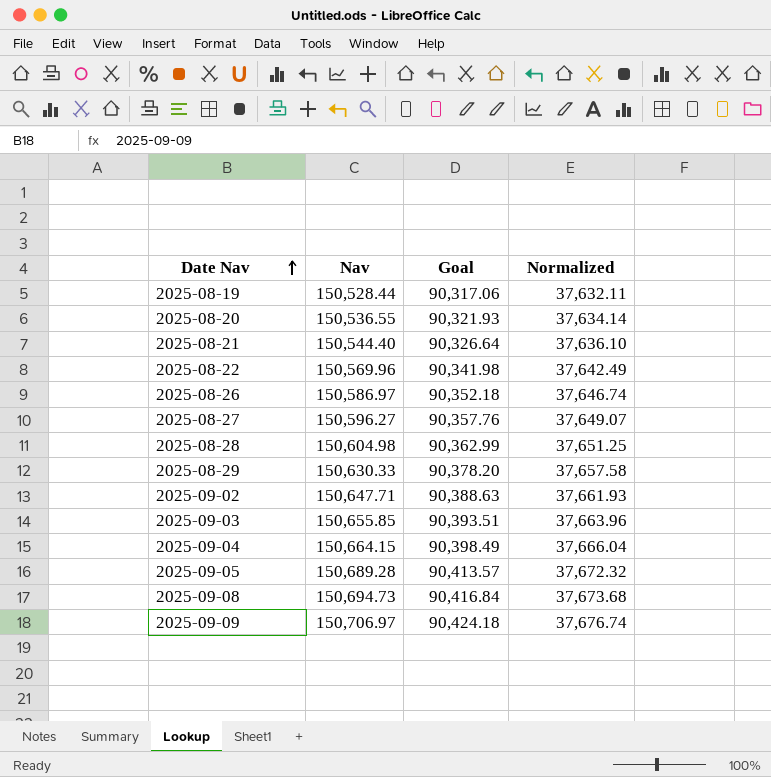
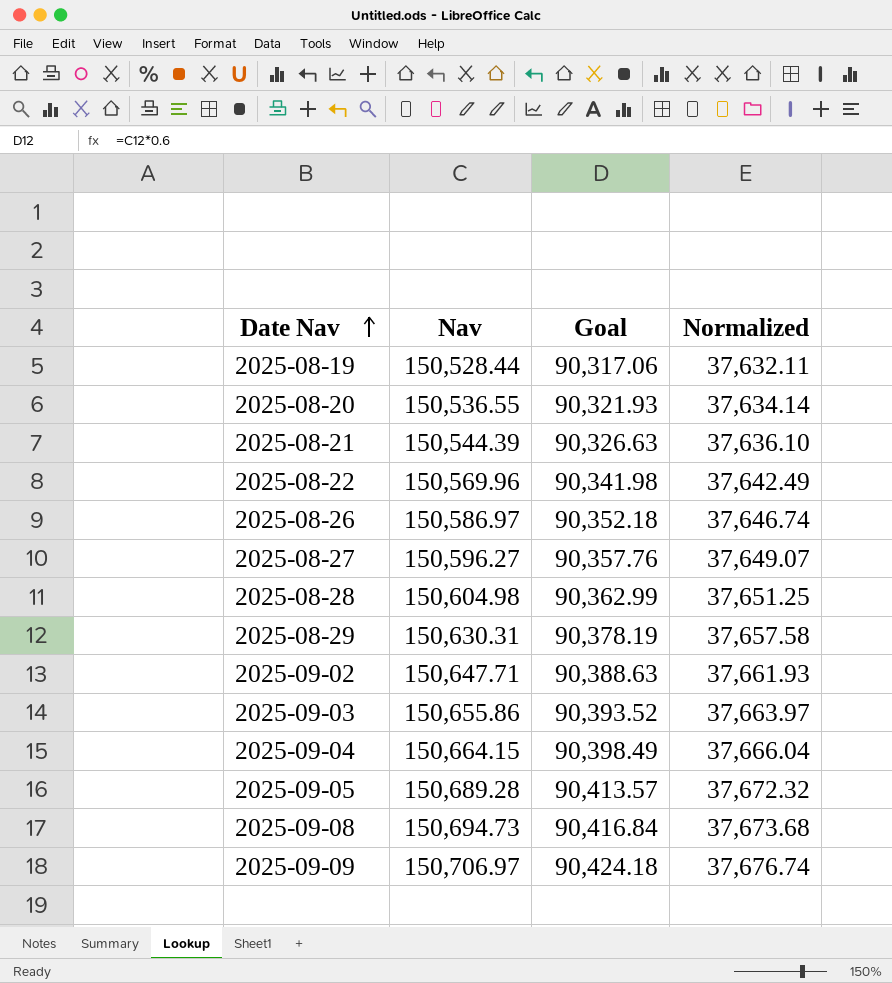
2025-08-21 | Nav: 150,544.40 -> 150,544.39
2025-08-21 | Goal: 90,326.64 -> 90,326.63
2025-08-29 | Nav: 150,630.33 -> 150,630.31
2025-08-29 | Goal: 90,378.20 -> 90,378.19
2025-09-03 | Nav: 150,655.85 -> 150,655.86
2025-09-03 | Goal: 90,393.51 -> 90,393.52
2025-09-03 | Normalized: 37,663.96 -> 37,663.97

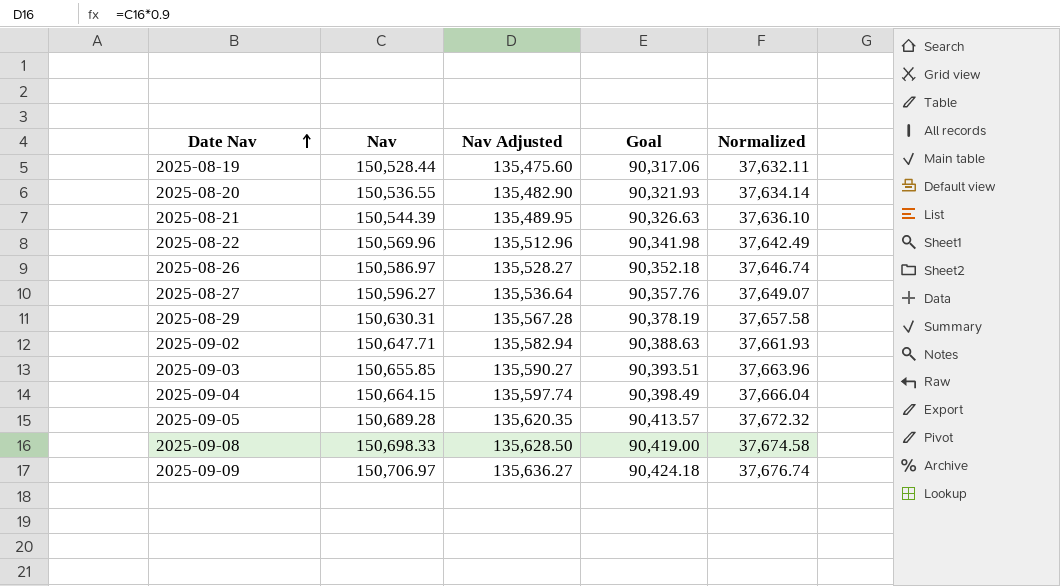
column Nav Adjusted | formula: none -> [Nav] * 0.9
row 2025-08-28: 150,604.98 | 90,362.99 | 37,651.25 -> none
2025-09-03 | Nav: 150,655.86 -> 150,655.85
2025-09-03 | Goal: 90,393.52 -> 90,393.51
2025-09-03 | Normalized: 37,663.97 -> 37,663.96
2025-09-08 | Nav: 150,694.73 -> 150,698.33
2025-09-08 | Goal: 90,416.84 -> 90,419.00
2025-09-08 | Normalized: 37,673.68 -> 37,674.58

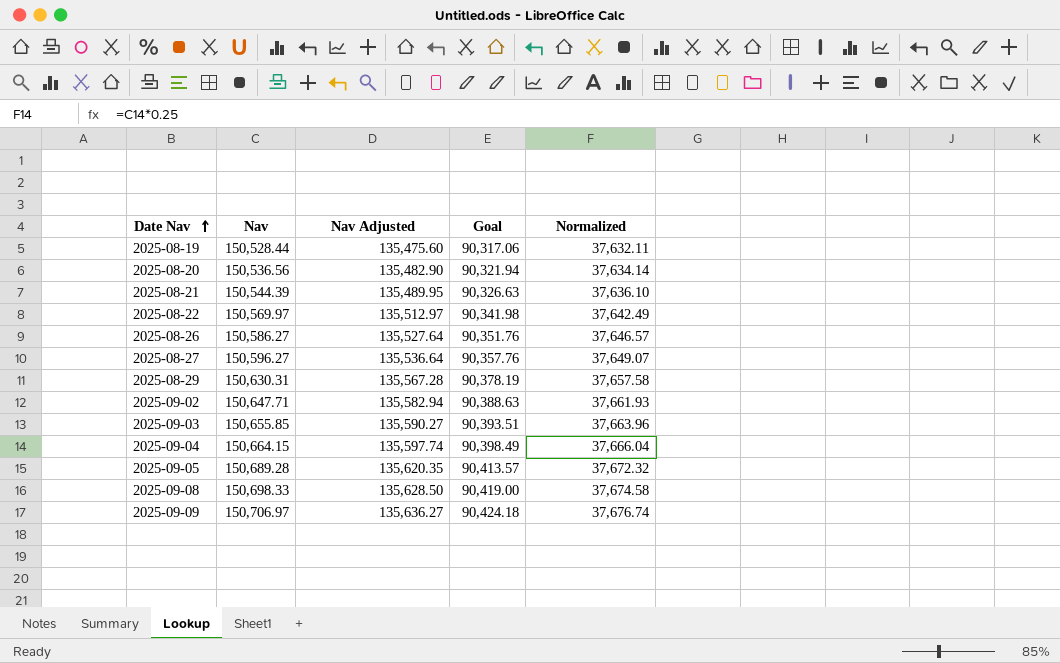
2025-08-20 | Nav: 150,536.55 -> 150,536.56
2025-08-20 | Goal: 90,321.93 -> 90,321.94
2025-08-22 | Nav: 150,569.96 -> 150,569.97
2025-08-22 | Nav Adjusted: 135,512.96 -> 135,512.97
2025-08-26 | Nav: 150,586.97 -> 150,586.27
2025-08-26 | Nav Adjusted: 135,528.27 -> 135,527.64
2025-08-26 | Goal: 90,352.18 -> 90,351.76
2025-08-26 | Normalized: 37,646.74 -> 37,646.57

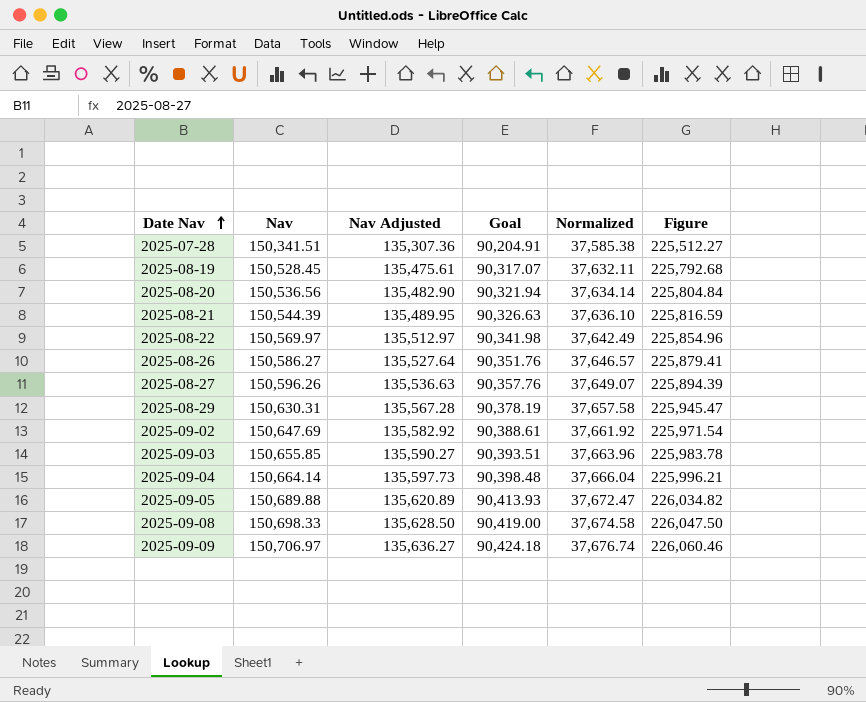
column Figure | formula: none -> [Nav] * 1.5
row 2025-07-28: none -> 150,341.51 | 135,307.36 | 90,204.91 | 37,585.38 | 225,512.27
2025-08-19 | Nav: 150,528.44 -> 150,528.45
2025-08-19 | Nav Adjusted: 135,475.60 -> 135,475.61
2025-08-19 | Goal: 90,317.06 -> 90,317.07
2025-08-27 | Nav: 150,596.27 -> 150,596.26
2025-08-27 | Nav Adjusted: 135,536.64 -> 135,536.63
2025-09-02 | Nav: 150,647.71 -> 150,647.69
2025-09-02 | Nav Adjusted: 135,582.94 -> 135,582.92
2025-09-02 | Goal: 90,388.63 -> 90,388.61
2025-09-02 | Normalized: 37,661.93 -> 37,661.92
2025-09-04 | Nav: 150,664.15 -> 150,664.14
2025-09-04 | Nav Adjusted: 135,597.74 -> 135,597.73
2025-09-04 | Goal: 90,398.49 -> 90,398.48
2025-09-05 | Nav: 150,689.28 -> 150,689.88
2025-09-05 | Nav Adjusted: 135,620.35 -> 135,620.89
2025-09-05 | Goal: 90,413.57 -> 90,413.93
2025-09-05 | Normalized: 37,672.32 -> 37,672.47

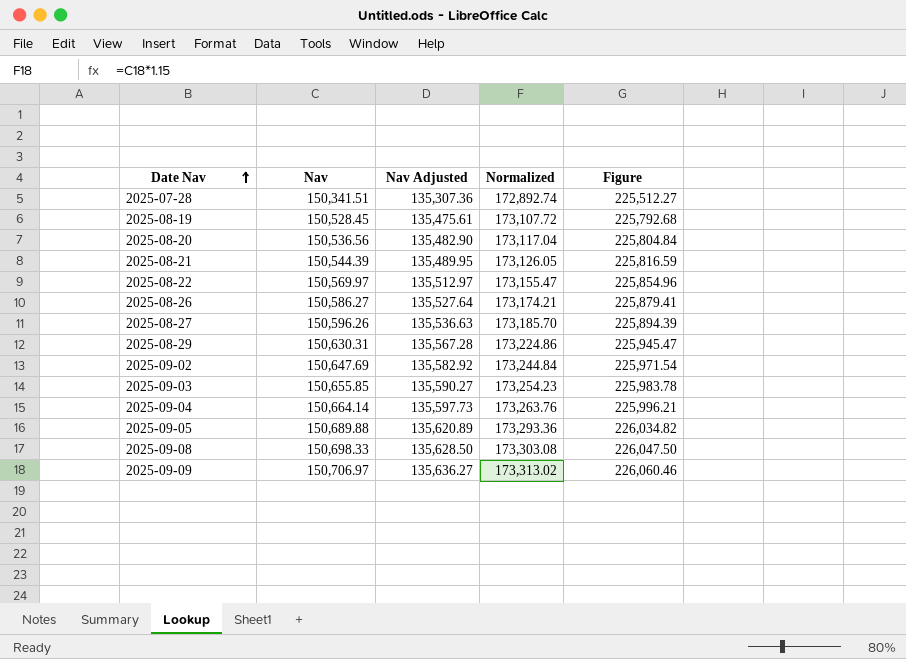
column Goal | formula: [Nav] * 0.6 -> none
column Normalized | formula: [Nav] * 0.25 -> [Nav] * 1.15

